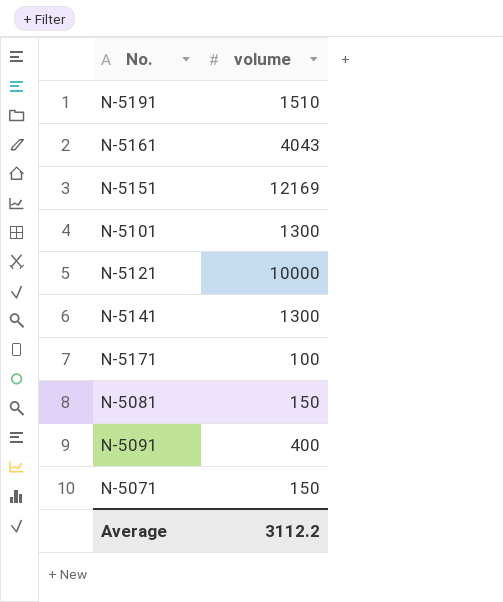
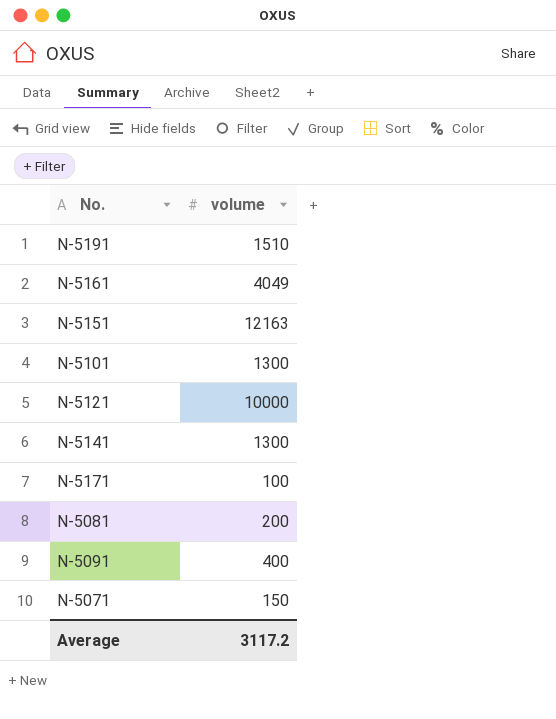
N-5161 | volume: 4043 -> 4049
N-5151 | volume: 12169 -> 12163
N-5081 | volume: 150 -> 200
Average | volume: 3112.2 -> 3117.2

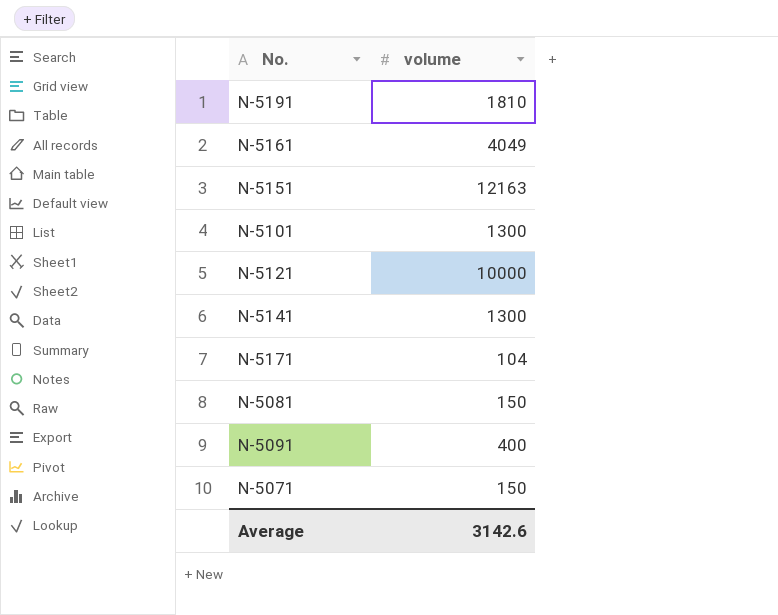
N-5191 | volume: 1510 -> 1810
N-5171 | volume: 100 -> 104
N-5081 | volume: 200 -> 150
Average | volume: 3117.2 -> 3142.6

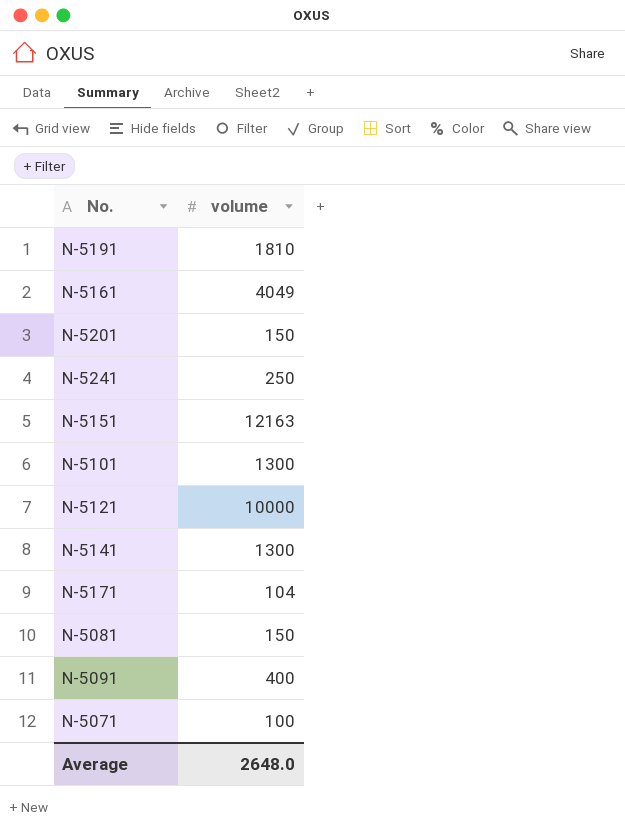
row N-5201: none -> 150
row N-5241: none -> 250
N-5071 | volume: 150 -> 100
Average | volume: 3142.6 -> 2648.0

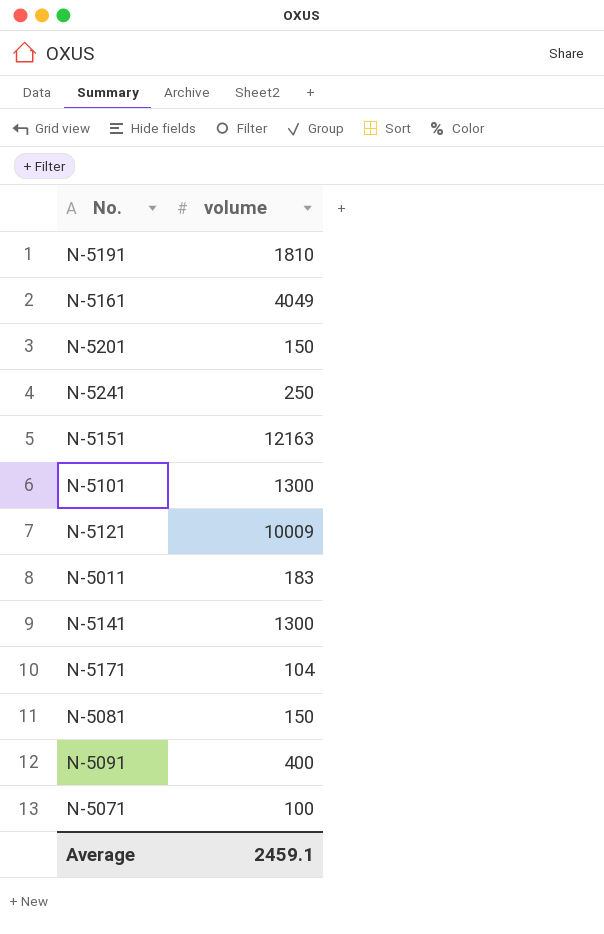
N-5121 | volume: 10000 -> 10009
row N-5011: none -> 183
Average | volume: 2648.0 -> 2459.1

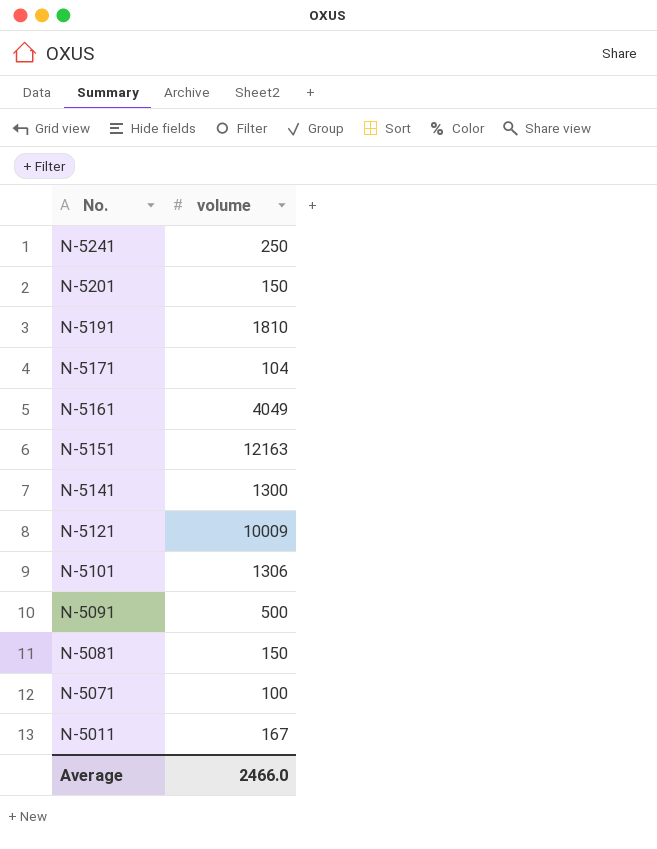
row order: none -> No. descending
N-5101 | volume: 1300 -> 1306
N-5091 | volume: 400 -> 500
N-5011 | volume: 183 -> 167
Average | volume: 2459.1 -> 2466.0

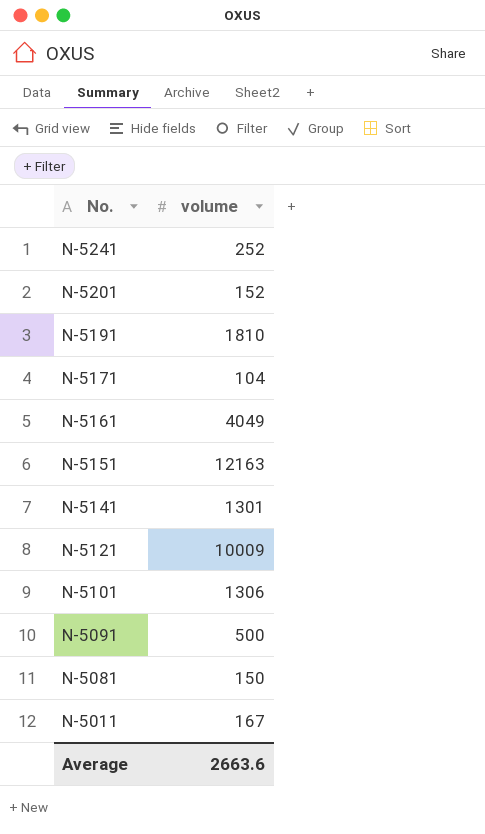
row N-5071: 100 -> none
N-5241 | volume: 250 -> 252
N-5201 | volume: 150 -> 152
N-5141 | volume: 1300 -> 1301
Average | volume: 2466.0 -> 2663.6

